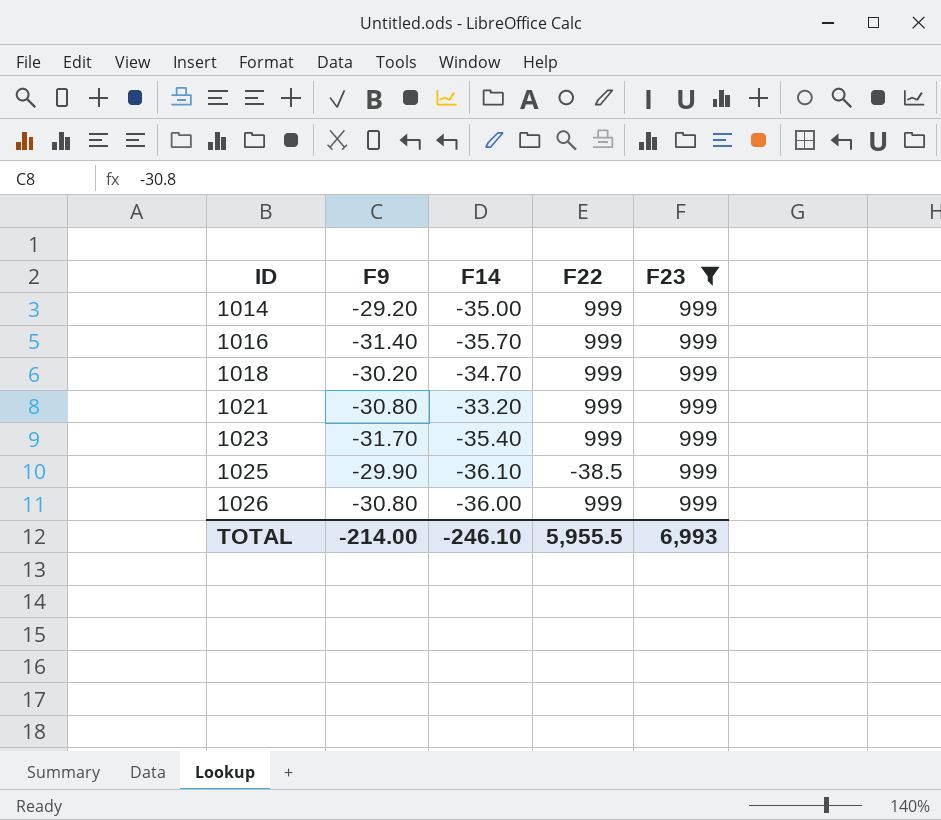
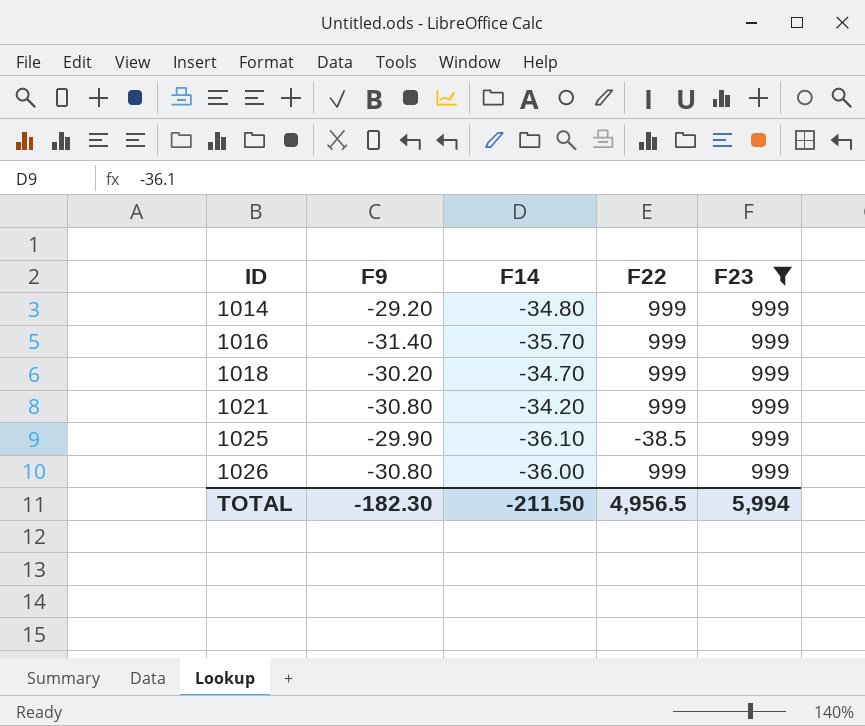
row 1023: -31.70 | -35.40 | 999 | 999 -> none
1014 | F14: -35.00 -> -34.80
1021 | F14: -33.20 -> -34.20
TOTAL | F9: -214.00 -> -182.30
TOTAL | F14: -246.10 -> -211.50
TOTAL | F22: 5,955.5 -> 4,956.5
TOTAL | F23: 6,993 -> 5,994

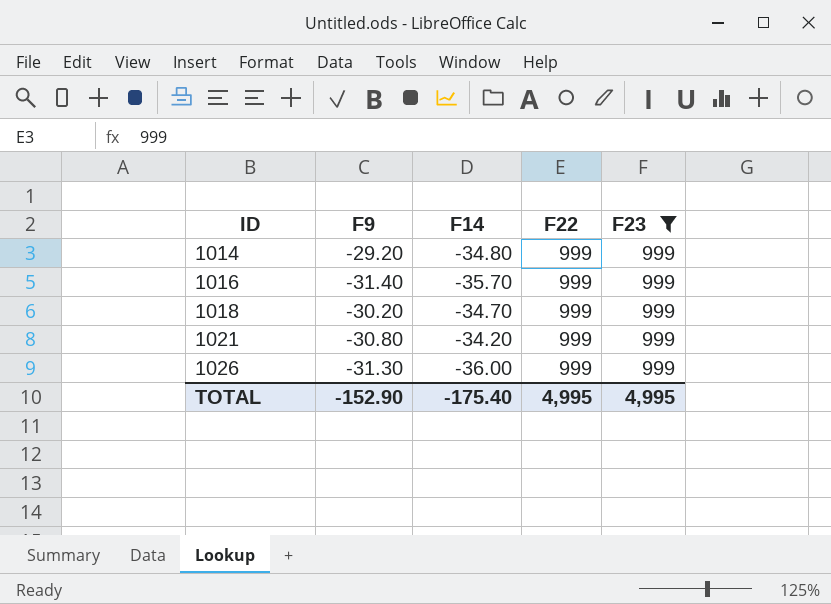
row 1025: -29.90 | -36.10 | -38.5 | 999 -> none
1026 | F9: -30.80 -> -31.30
TOTAL | F9: -182.30 -> -152.90
TOTAL | F14: -211.50 -> -175.40
TOTAL | F22: 4,956.5 -> 4,995
TOTAL | F23: 5,994 -> 4,995

